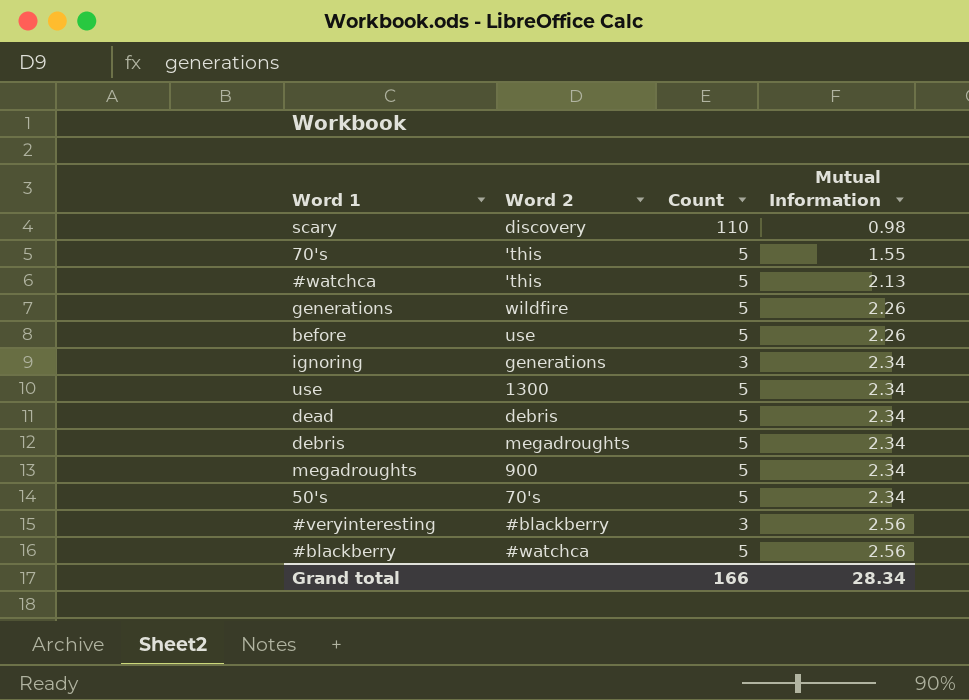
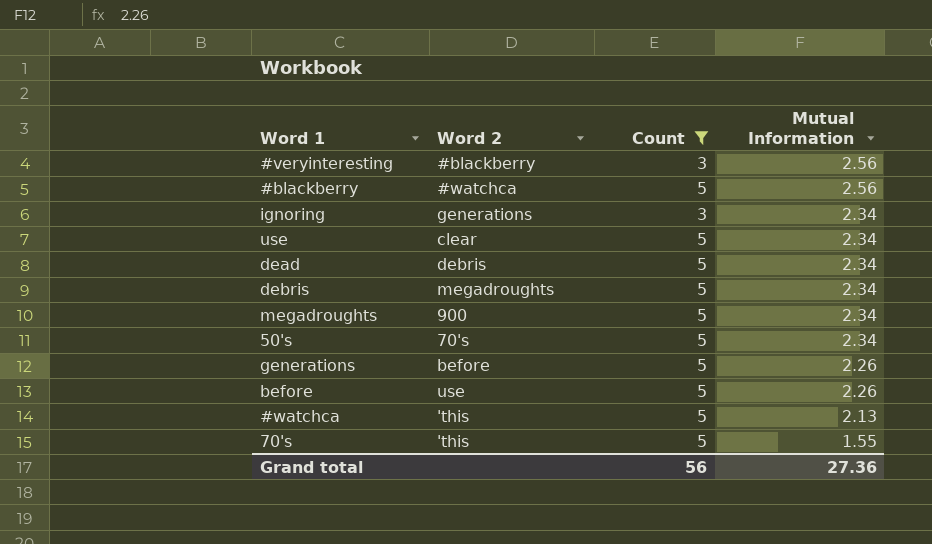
filter: none -> Count != 110
row order: Mutual Information ascending -> Mutual Information descending
use | Word 2: 1300 -> clear
generations | Word 2: wildfire -> before
Grand total | Count: 166 -> 56
Grand total | Mutual Information: 28.34 -> 27.36

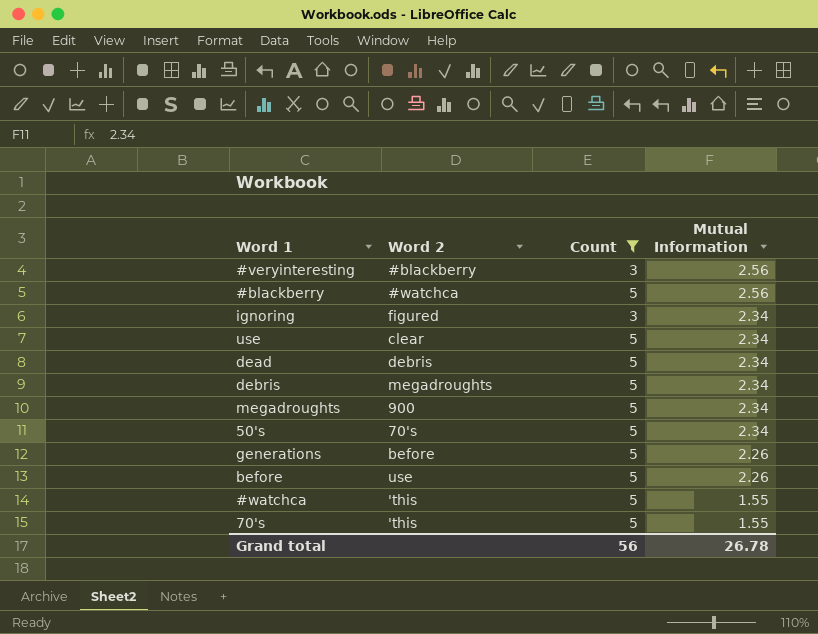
ignoring | Word 2: generations -> figured
#watchca | Mutual Information: 2.13 -> 1.55
Grand total | Mutual Information: 27.36 -> 26.78

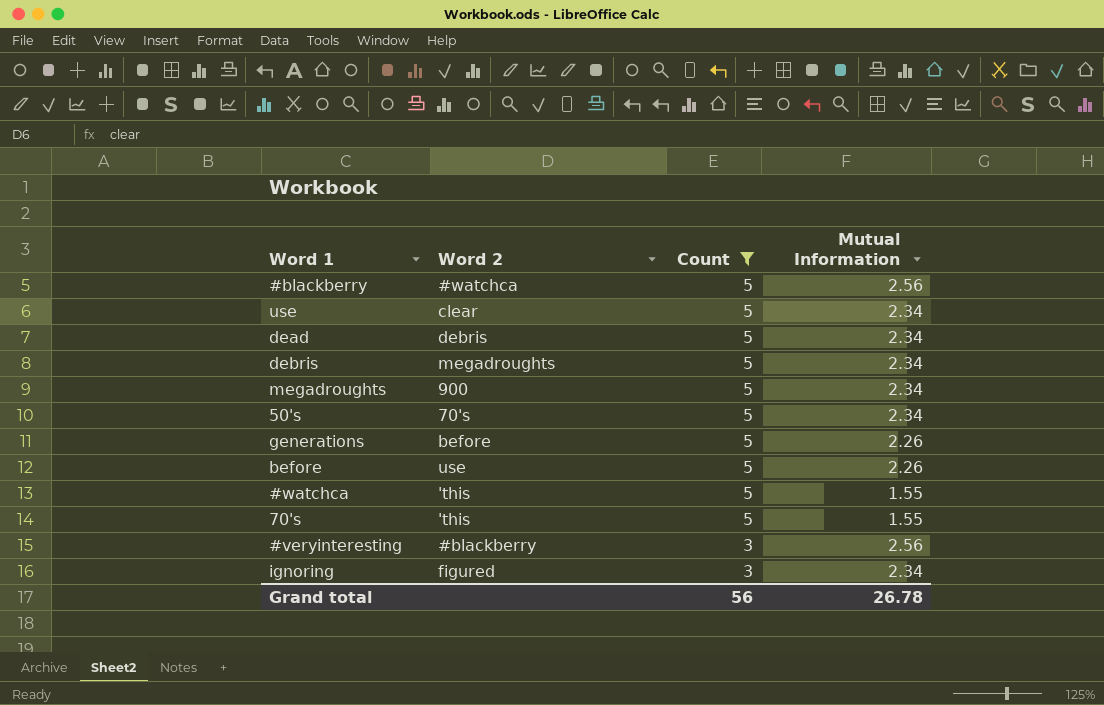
row order: Mutual Information descending -> Count descending

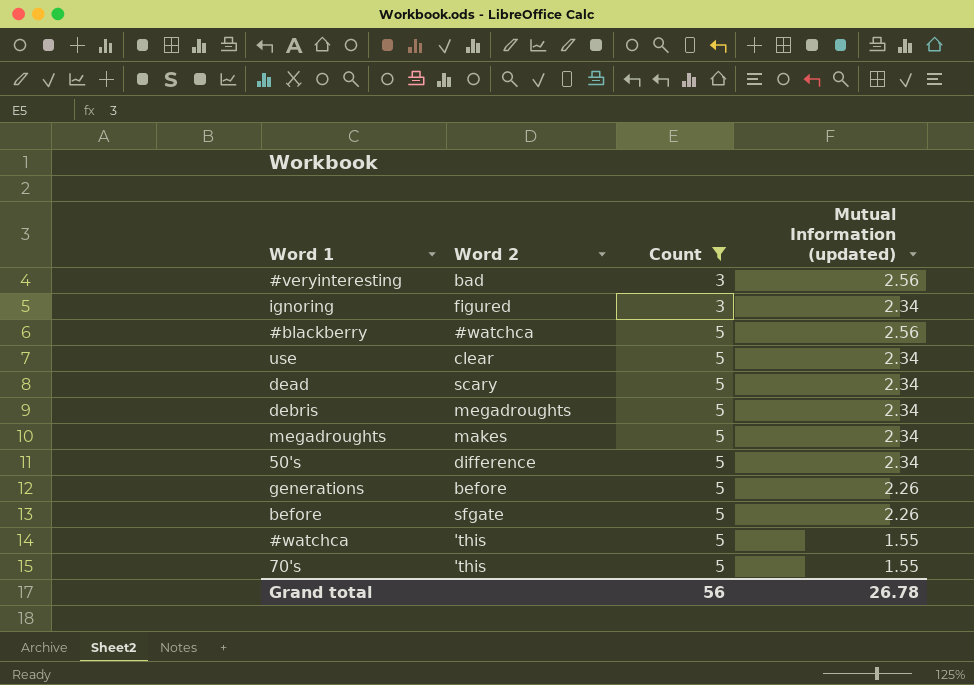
row order: Count descending -> Count ascending
column name: Mutual Information -> Mutual Information (updated)
#veryinteresting | Word 2: #blackberry -> bad
dead | Word 2: debris -> scary
megadroughts | Word 2: 900 -> makes
50's | Word 2: 70's -> difference
before | Word 2: use -> sfgate

